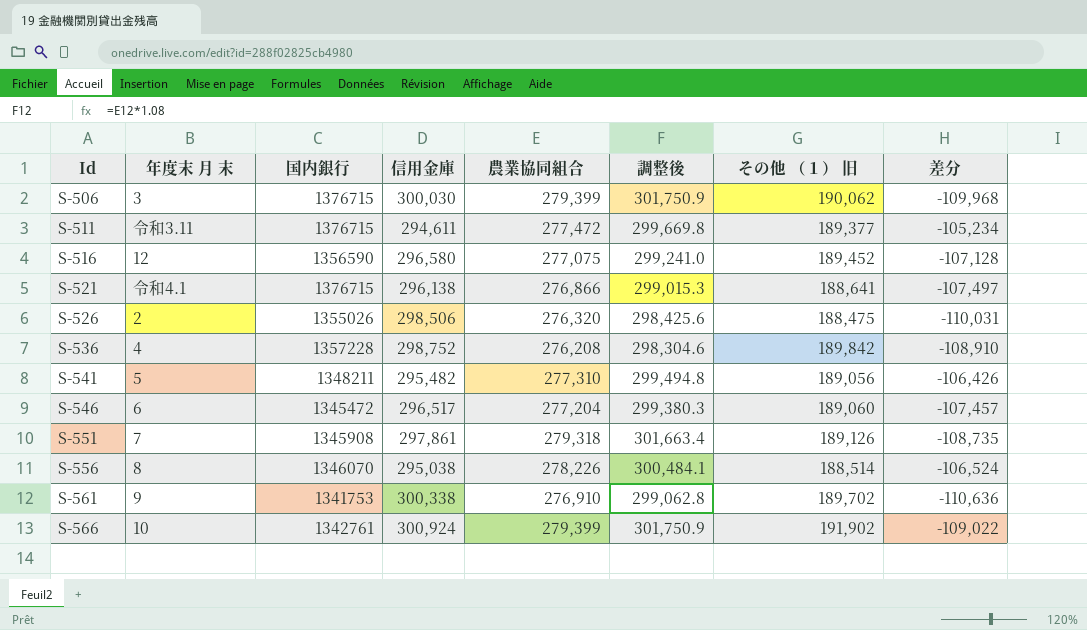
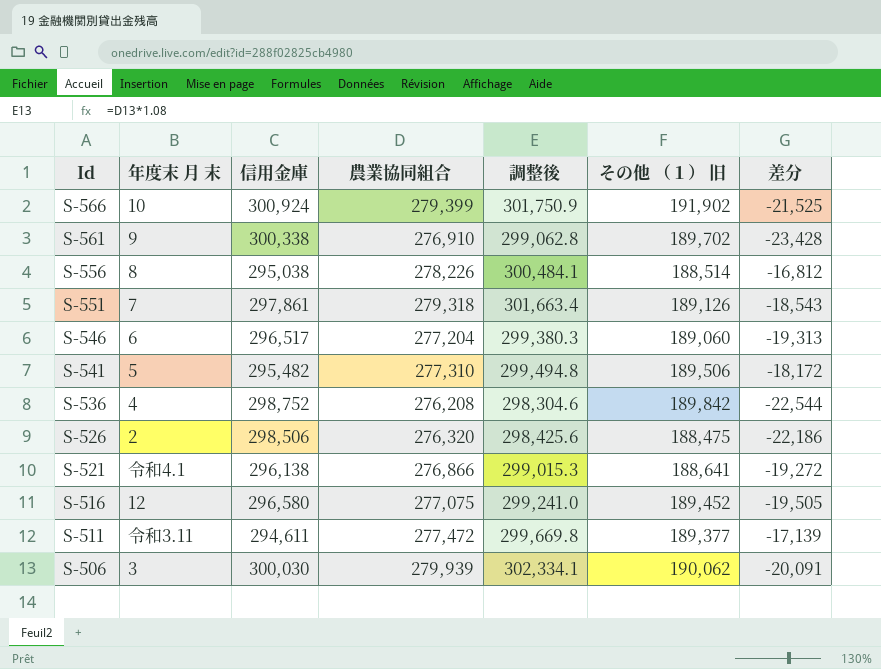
row order: Id ascending -> Id descending
column 国内銀行 | position: 3 -> none
column 差分 | formula: [その他 （１） 旧] - [信用金庫] -> [農業協同組合] - [信用金庫]
S-541 | その他 （１） 旧: 189,056 -> 189,506
S-506 | 農業協同組合: 279,399 -> 279,939
S-506 | 調整後: 301,750.9 -> 302,334.1

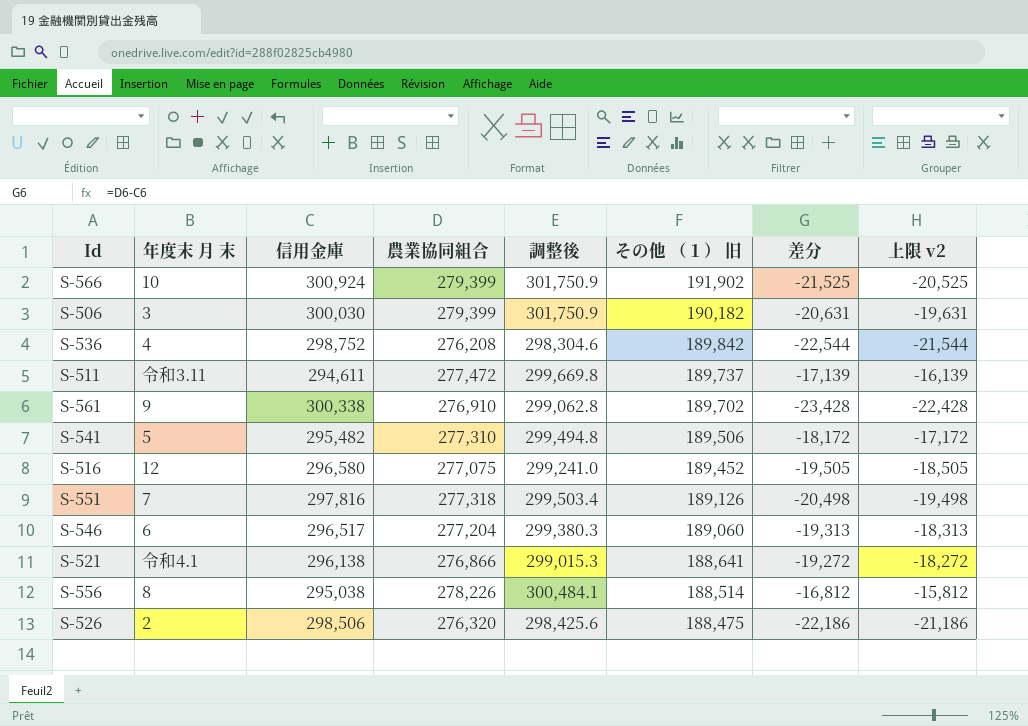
row order: Id descending -> その他 （１） 旧 descending
column 上限 v2 | formula: none -> [差分] + 1000
S-506 | 農業協同組合: 279,939 -> 279,399
S-506 | 調整後: 302,334.1 -> 301,750.9
S-506 | その他 （１） 旧: 190,062 -> 190,182
S-506 | 差分: -20,091 -> -20,631
S-511 | その他 （１） 旧: 189,377 -> 189,737
S-551 | 信用金庫: 297,861 -> 297,816
S-551 | 農業協同組合: 279,318 -> 277,318
S-551 | 調整後: 301,663.4 -> 299,503.4
S-551 | 差分: -18,543 -> -20,498

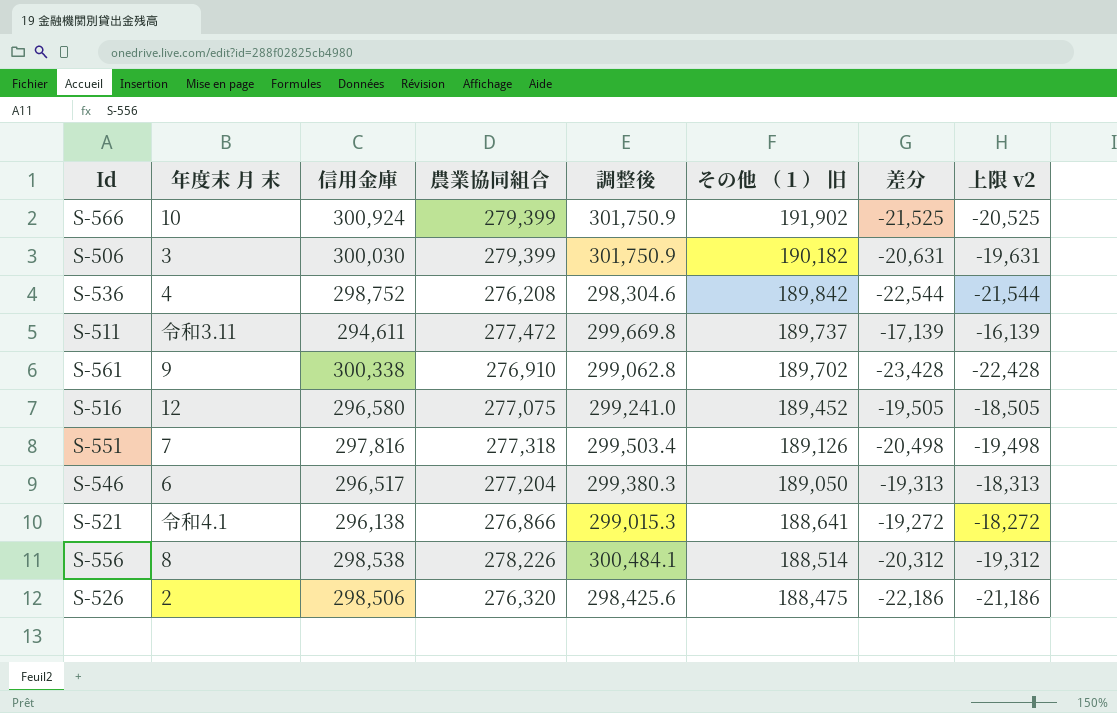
row S-541: 5 | 295,482 | 277,310 | 299,494.8 | 189,506 | -18,172 | -17,172 -> none
S-546 | その他 （１） 旧: 189,060 -> 189,050
S-556 | 信用金庫: 295,038 -> 298,538
S-556 | 差分: -16,812 -> -20,312
S-556 | 上限 v2: -15,812 -> -19,312

